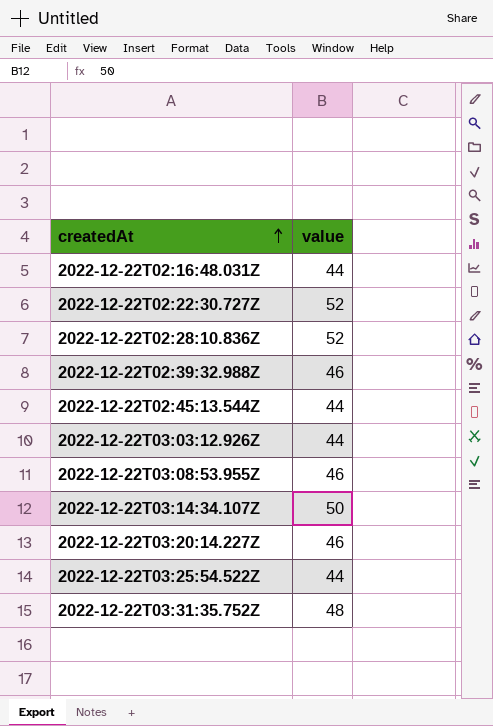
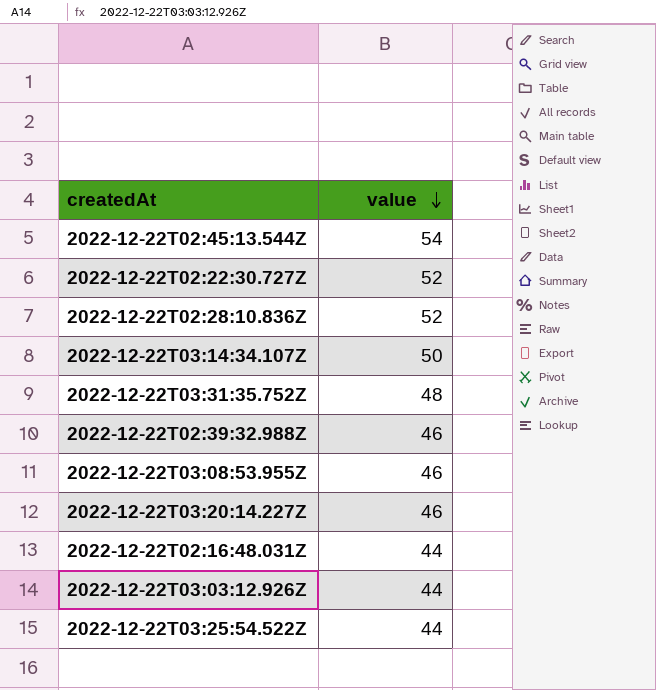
row order: createdAt ascending -> value descending
2022-12-22T02:45:13.544Z | value: 44 -> 54

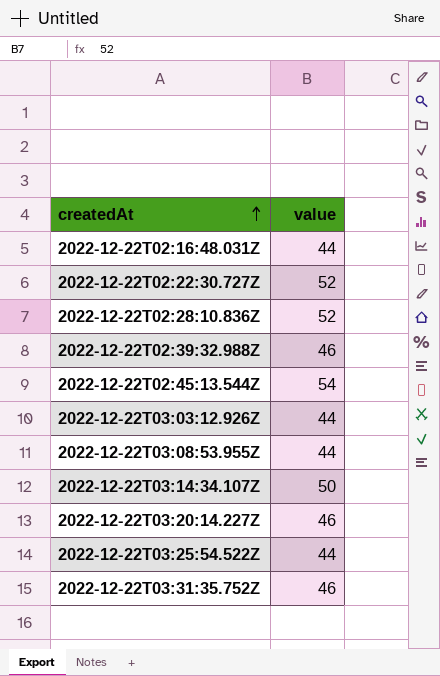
row order: value descending -> createdAt ascending
2022-12-22T03:08:53.955Z | value: 46 -> 44
2022-12-22T03:31:35.752Z | value: 48 -> 46

